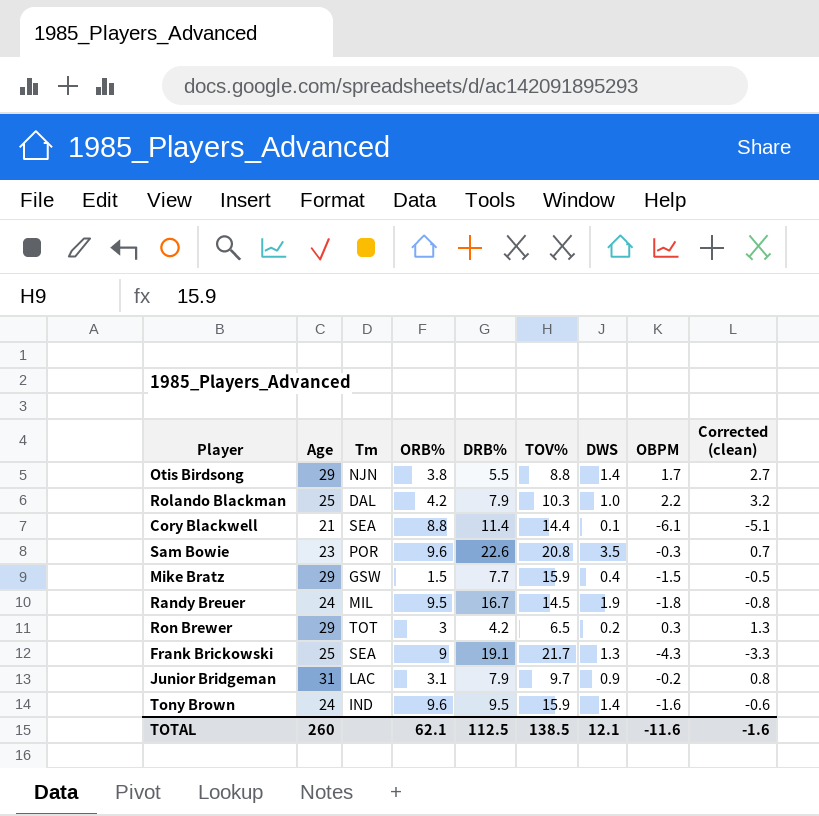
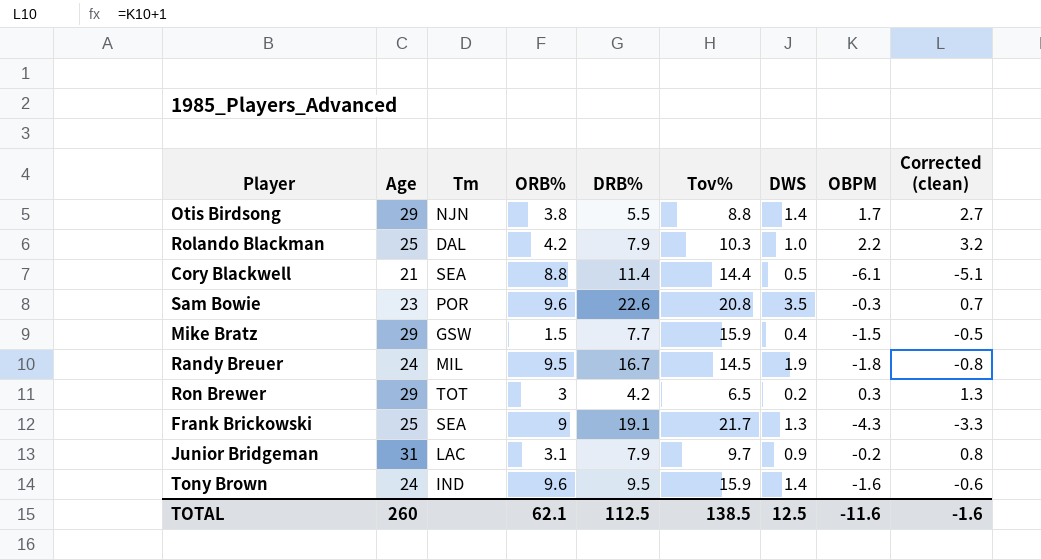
column name: TOV% -> Tov%
Cory Blackwell | DWS: 0.1 -> 0.5
TOTAL | DWS: 12.1 -> 12.5

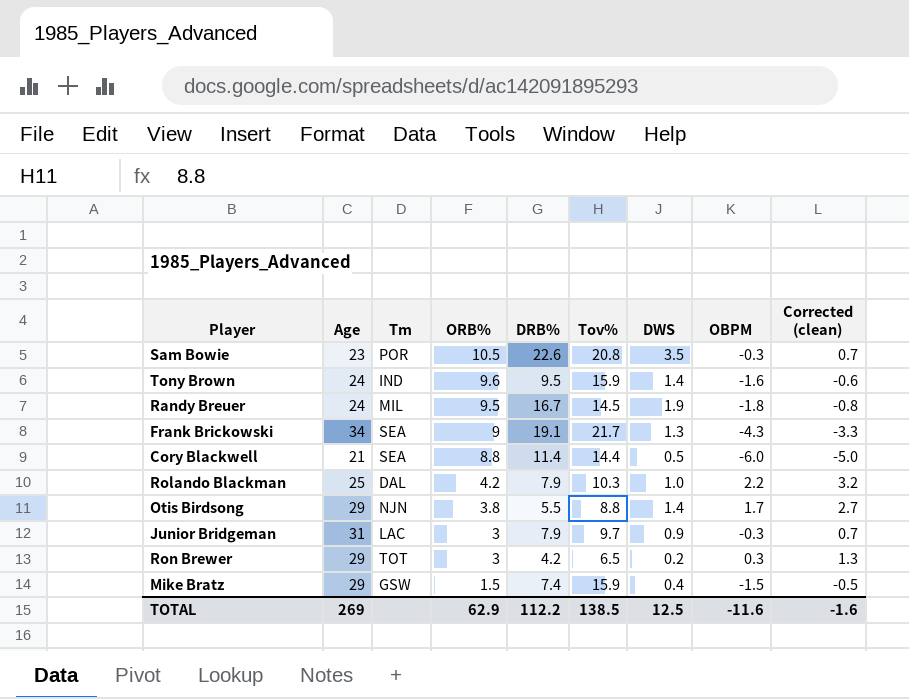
row order: none -> ORB% descending
Sam Bowie | ORB%: 9.6 -> 10.5
Frank Brickowski | Age: 25 -> 34
Cory Blackwell | OBPM: -6.1 -> -6.0
Cory Blackwell | Corrected (clean): -5.1 -> -5.0
Junior Bridgeman | ORB%: 3.1 -> 3
Junior Bridgeman | OBPM: -0.2 -> -0.3
Junior Bridgeman | Corrected (clean): 0.8 -> 0.7
Mike Bratz | DRB%: 7.7 -> 7.4
TOTAL | Age: 260 -> 269
TOTAL | ORB%: 62.1 -> 62.9
TOTAL | DRB%: 112.5 -> 112.2

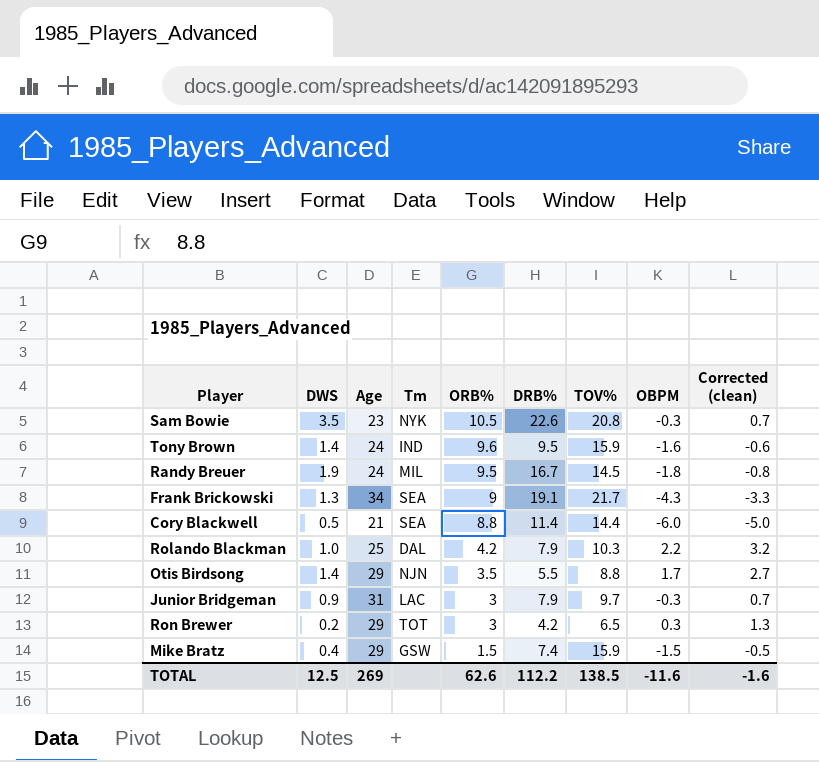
column DWS | position: 7 -> 2
column name: Tov% -> TOV%
Sam Bowie | Tm: POR -> NYK
Otis Birdsong | ORB%: 3.8 -> 3.5
TOTAL | ORB%: 62.9 -> 62.6

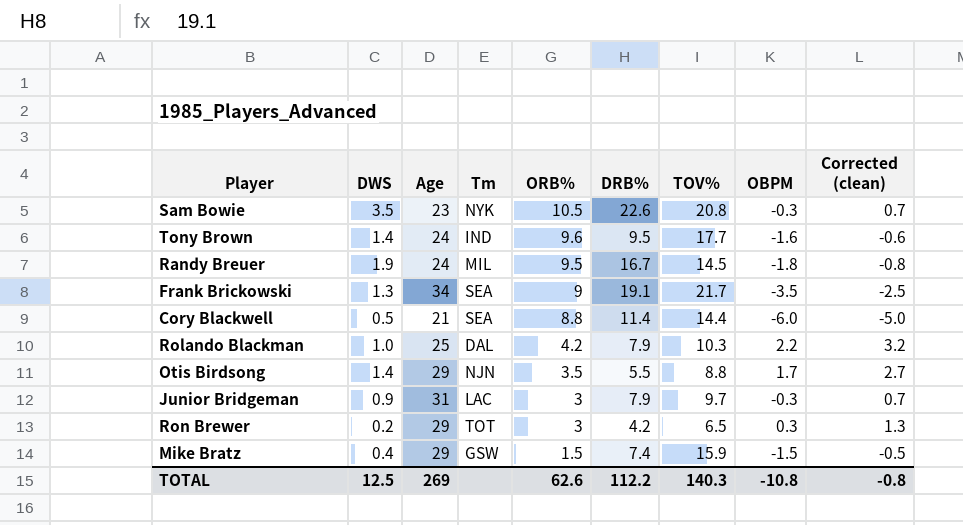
Tony Brown | TOV%: 15.9 -> 17.7
Frank Brickowski | OBPM: -4.3 -> -3.5
Frank Brickowski | Corrected (clean): -3.3 -> -2.5
TOTAL | TOV%: 138.5 -> 140.3
TOTAL | OBPM: -11.6 -> -10.8
TOTAL | Corrected (clean): -1.6 -> -0.8

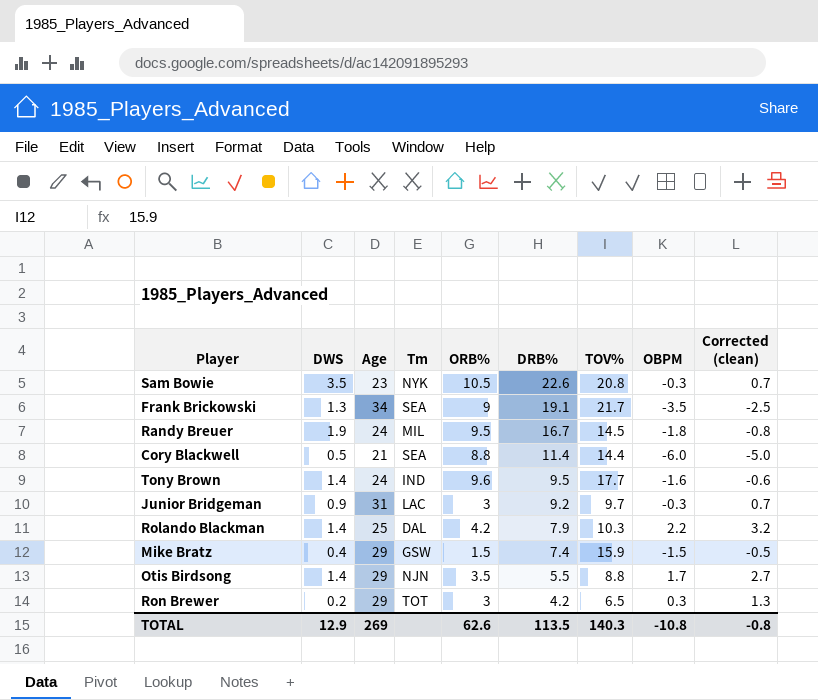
row order: ORB% descending -> DRB% descending
Junior Bridgeman | DRB%: 7.9 -> 9.2
Rolando Blackman | DWS: 1.0 -> 1.4
TOTAL | DWS: 12.5 -> 12.9
TOTAL | DRB%: 112.2 -> 113.5

